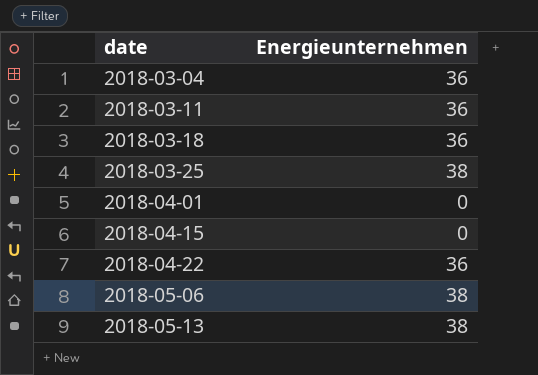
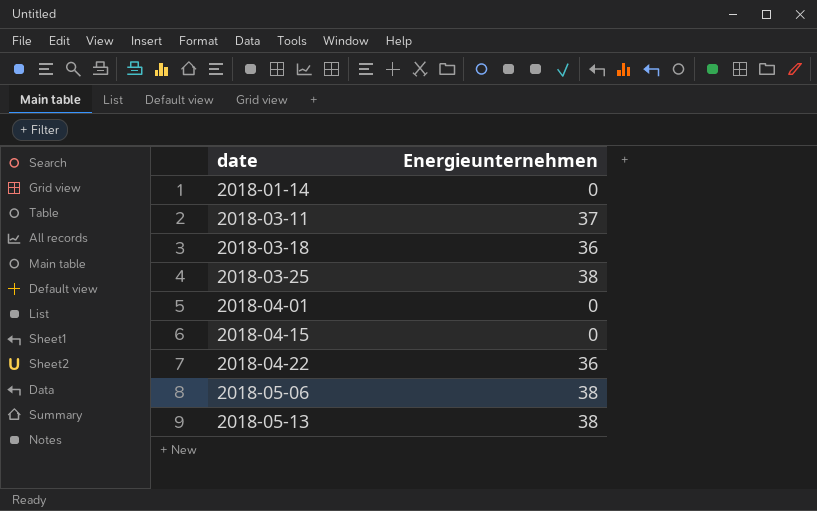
row 2018-03-04: 36 -> none
row 2018-01-14: none -> 0
2018-03-11 | Energieunternehmen: 36 -> 37

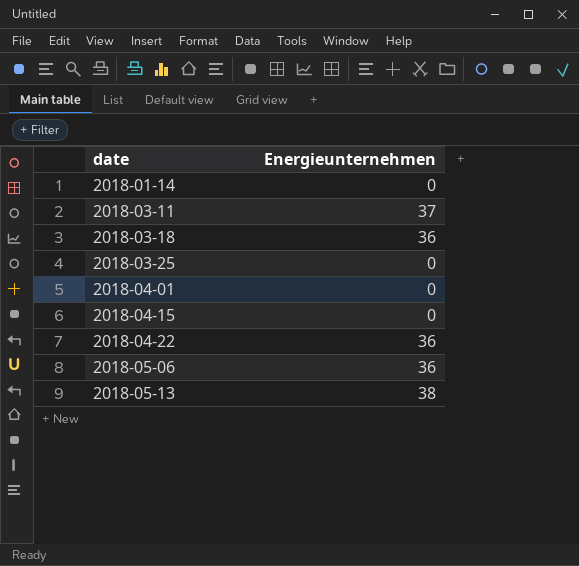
2018-03-25 | Energieunternehmen: 38 -> 0
2018-05-06 | Energieunternehmen: 38 -> 36

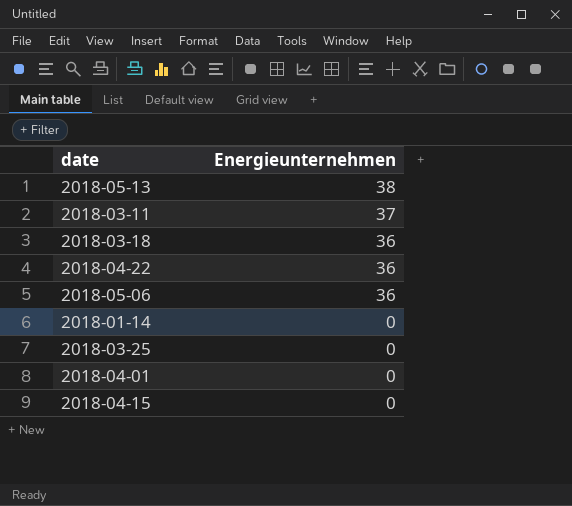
row order: date ascending -> Energieunternehmen descending

